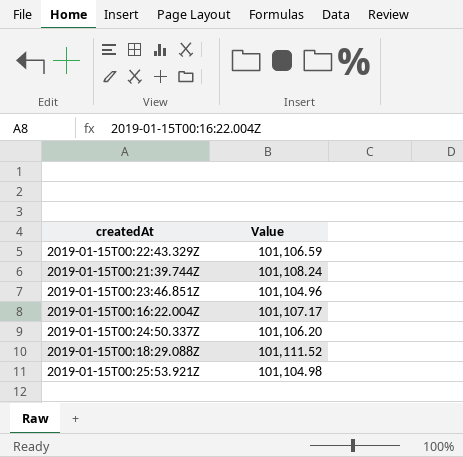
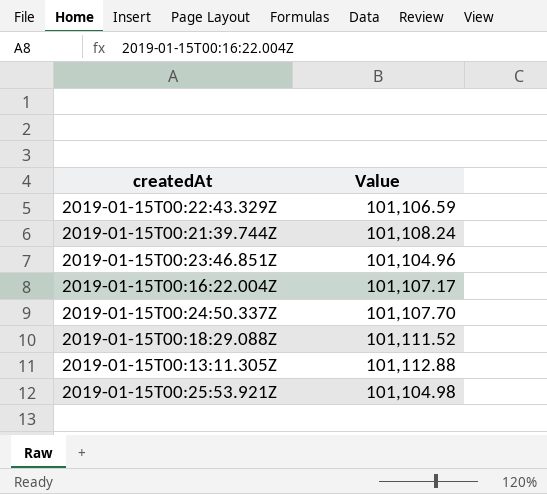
2019-01-15T00:24:50.337Z | Value: 101,106.20 -> 101,107.70
row 2019-01-15T00:13:11.305Z: none -> 101,112.88

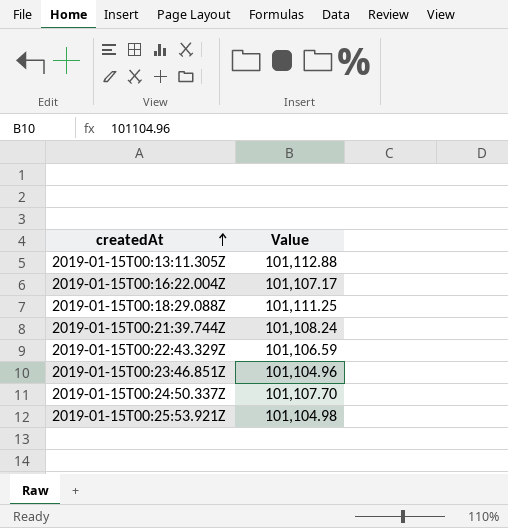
row order: none -> createdAt ascending
2019-01-15T00:18:29.088Z | Value: 101,111.52 -> 101,111.25

